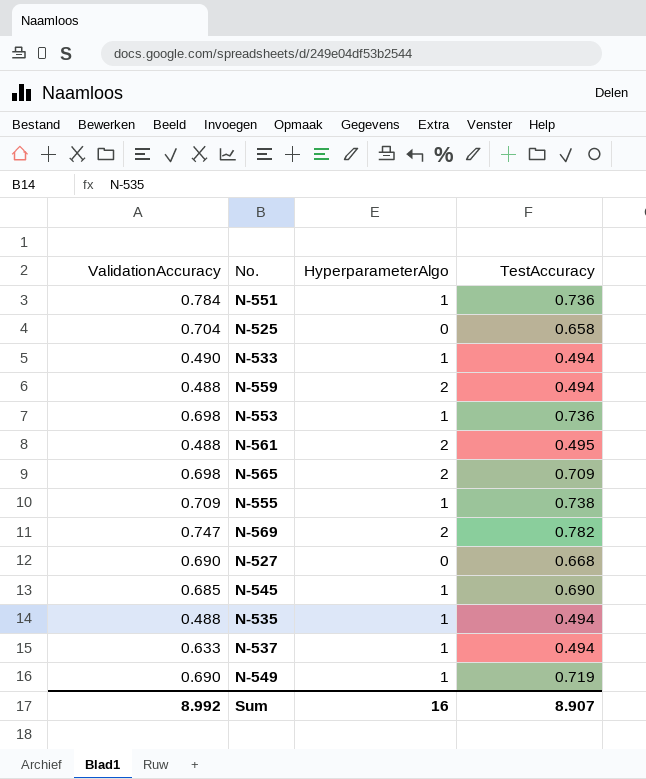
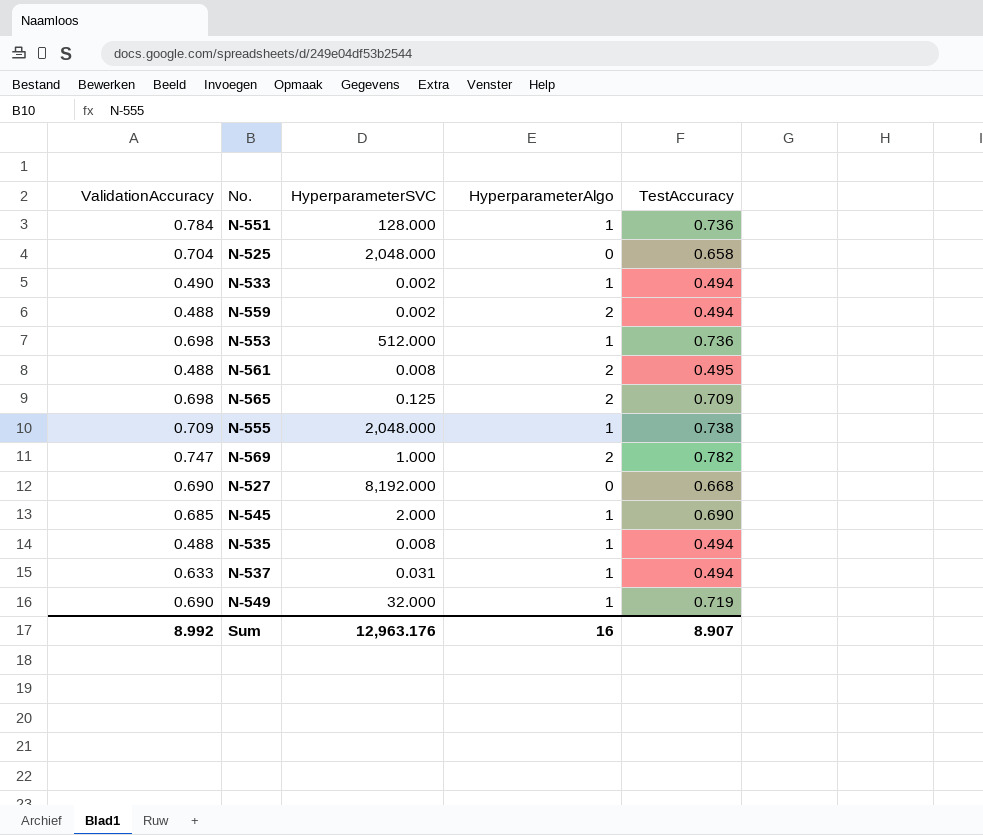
column HyperparameterSVC | position: none -> 3

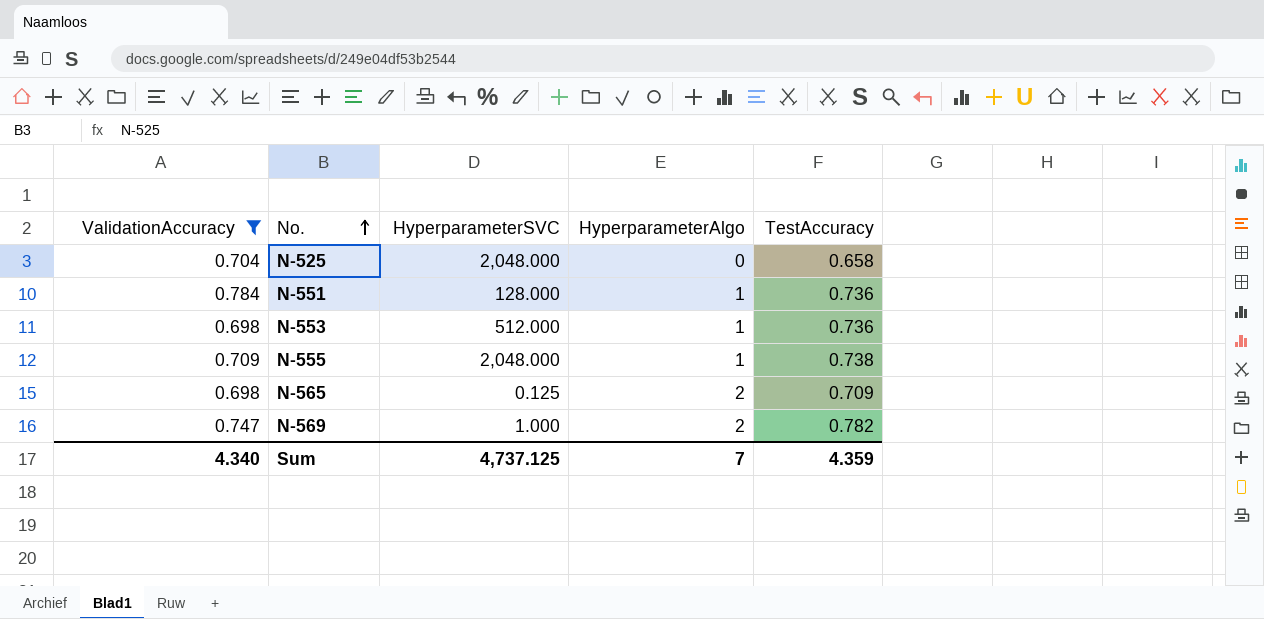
filter: none -> ValidationAccuracy >= 0.698
row order: none -> No. ascending
Sum | ValidationAccuracy: 8.992 -> 4.340
Sum | HyperparameterSVC: 12,963.176 -> 4,737.125
Sum | HyperparameterAlgo: 16 -> 7
Sum | TestAccuracy: 8.907 -> 4.359

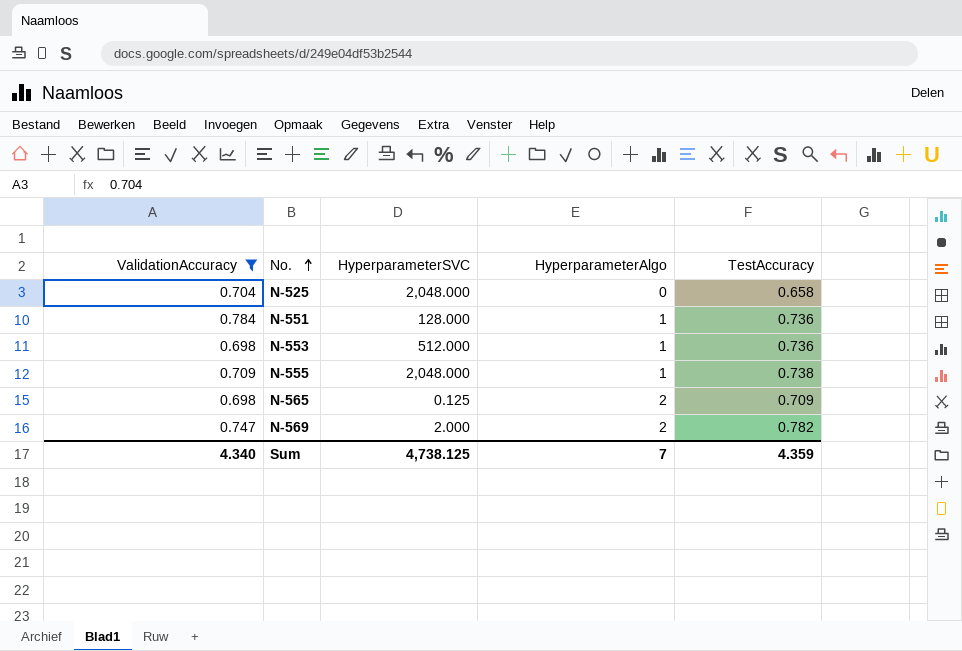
N-569 | HyperparameterSVC: 1.000 -> 2.000
Sum | HyperparameterSVC: 4,737.125 -> 4,738.125

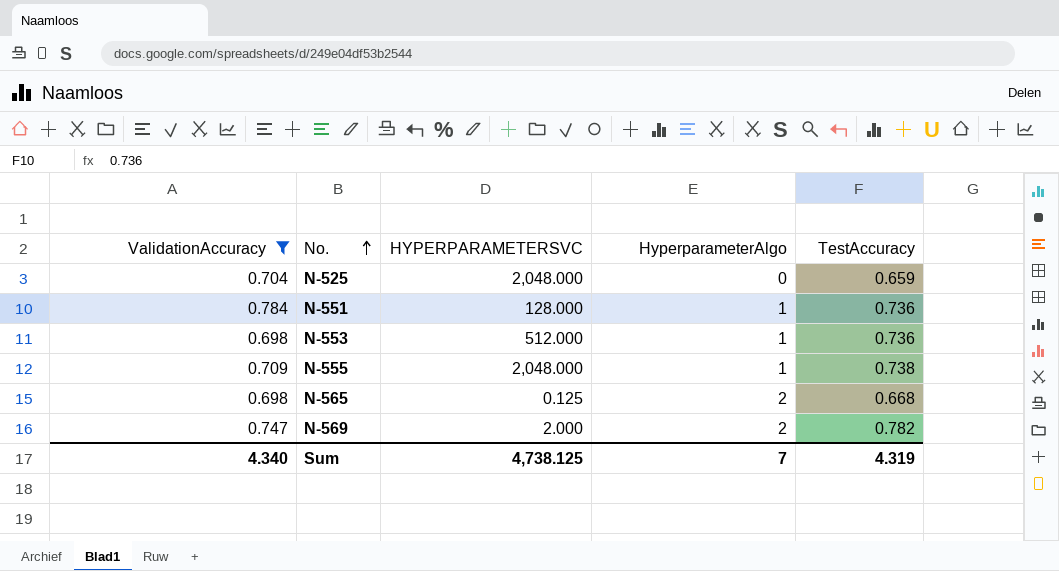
column name: HyperparameterSVC -> HYPERPARAMETERSVC
N-525 | TestAccuracy: 0.658 -> 0.659
N-565 | TestAccuracy: 0.709 -> 0.668
Sum | TestAccuracy: 4.359 -> 4.319

